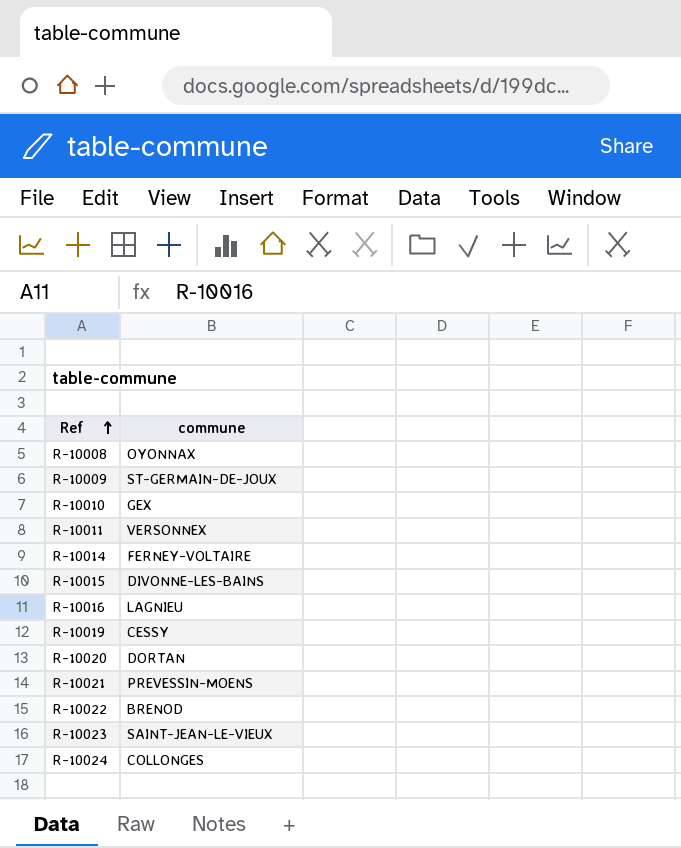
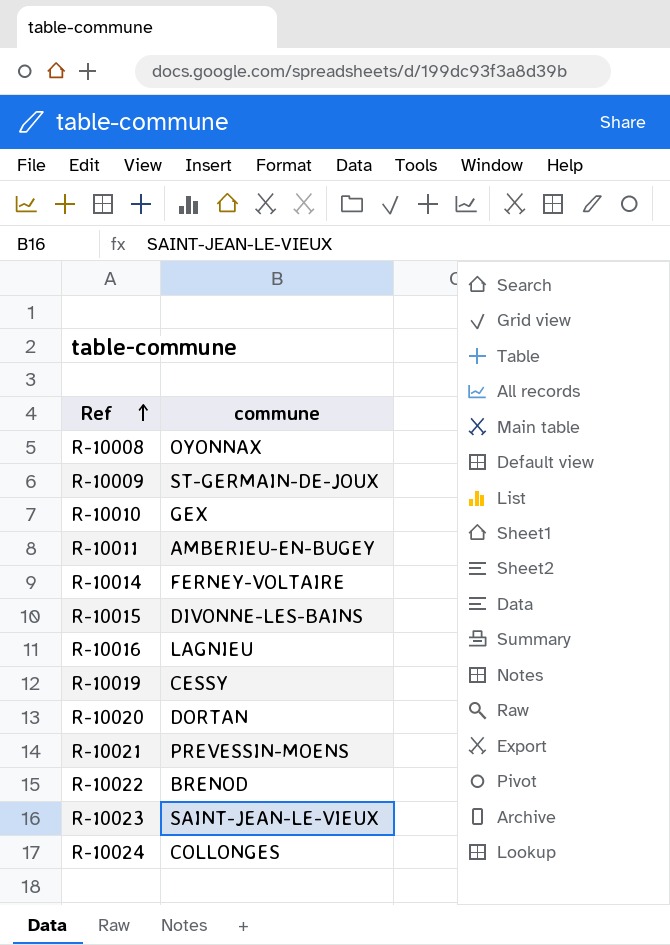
R-10011 | commune: VERSONNEX -> AMBERIEU-EN-BUGEY

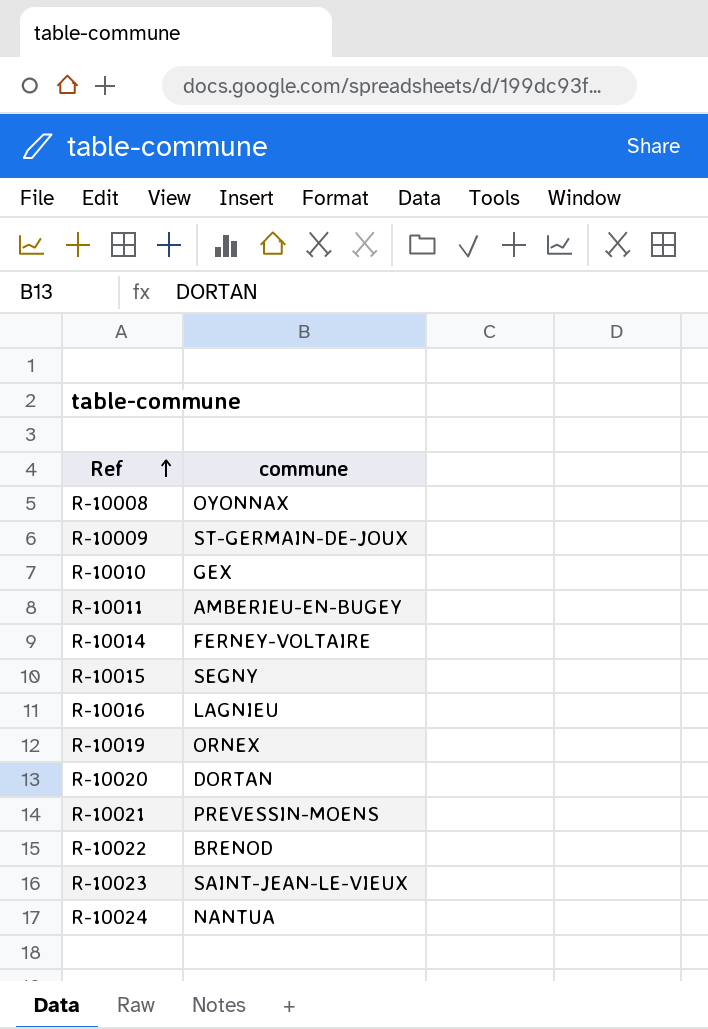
R-10015 | commune: DIVONNE-LES-BAINS -> SEGNY
R-10019 | commune: CESSY -> ORNEX
R-10024 | commune: COLLONGES -> NANTUA

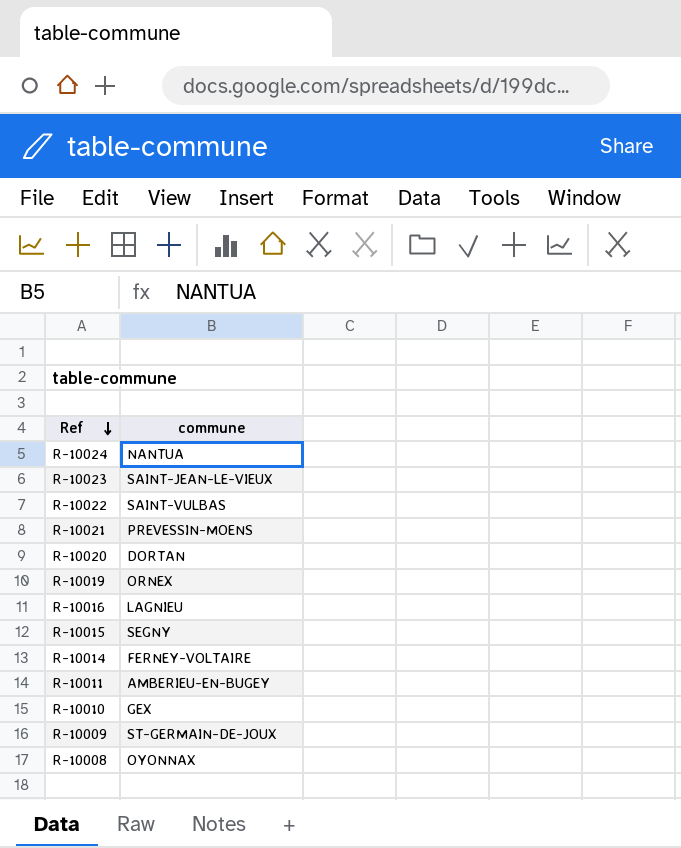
row order: Ref ascending -> Ref descending
R-10022 | commune: BRENOD -> SAINT-VULBAS

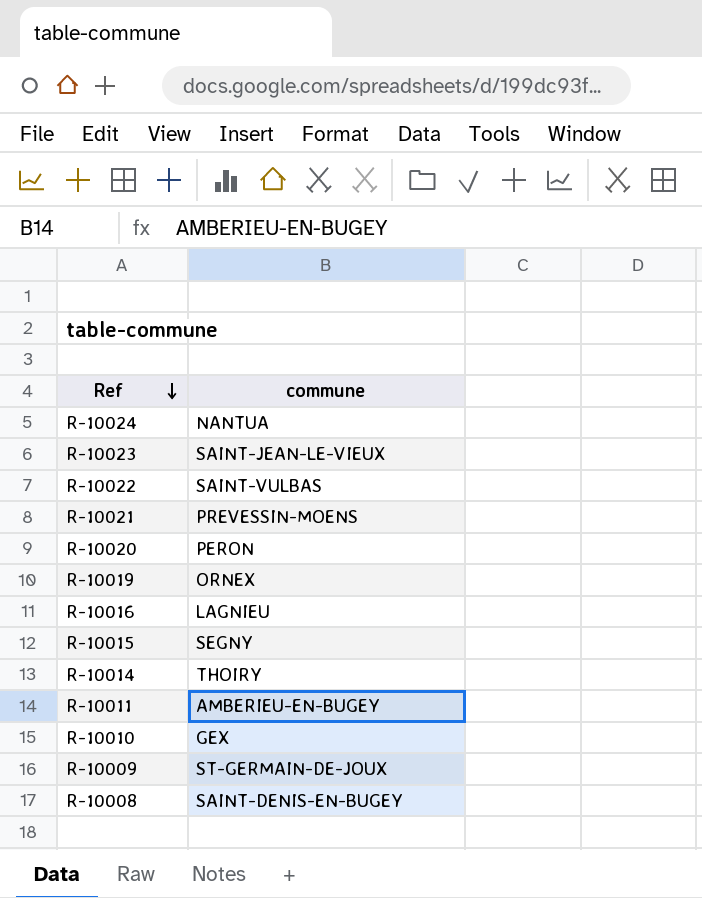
R-10020 | commune: DORTAN -> PERON
R-10014 | commune: FERNEY-VOLTAIRE -> THOIRY
R-10008 | commune: OYONNAX -> SAINT-DENIS-EN-BUGEY

